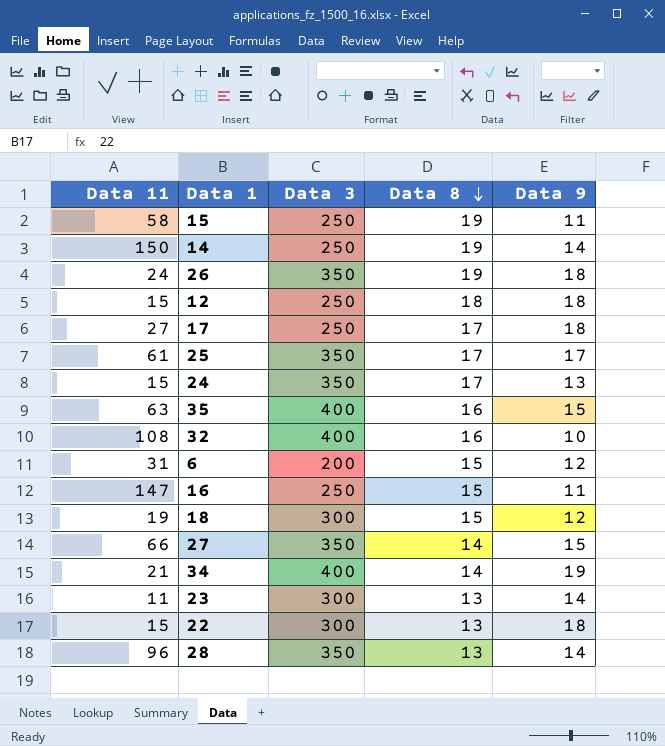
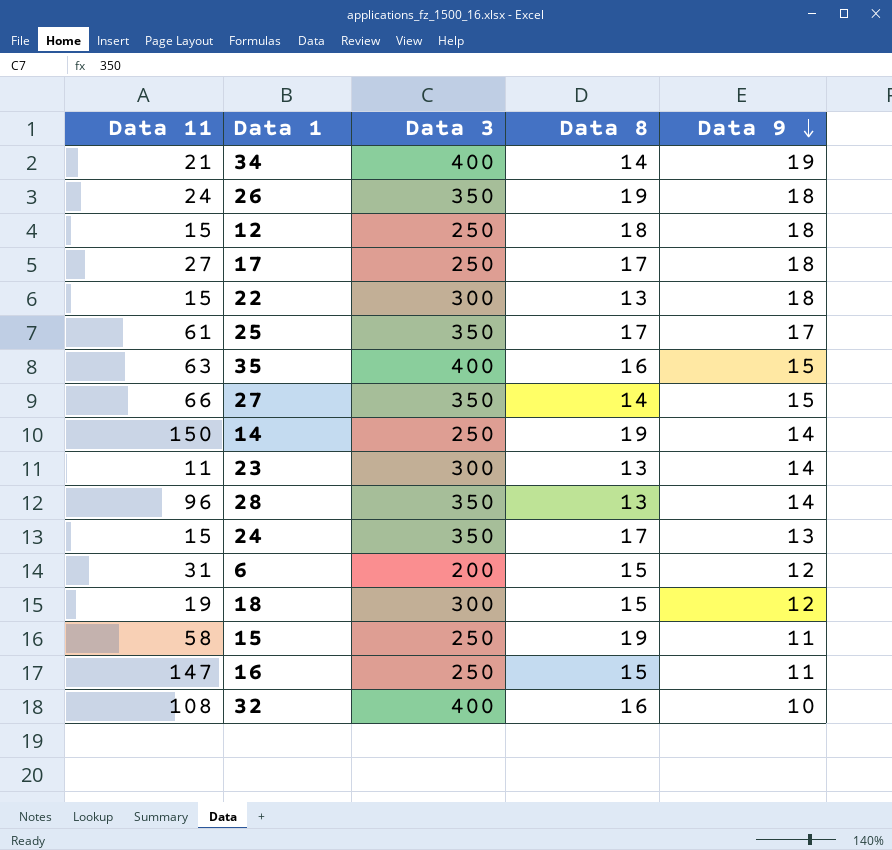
row order: Data 8 descending -> Data 9 descending

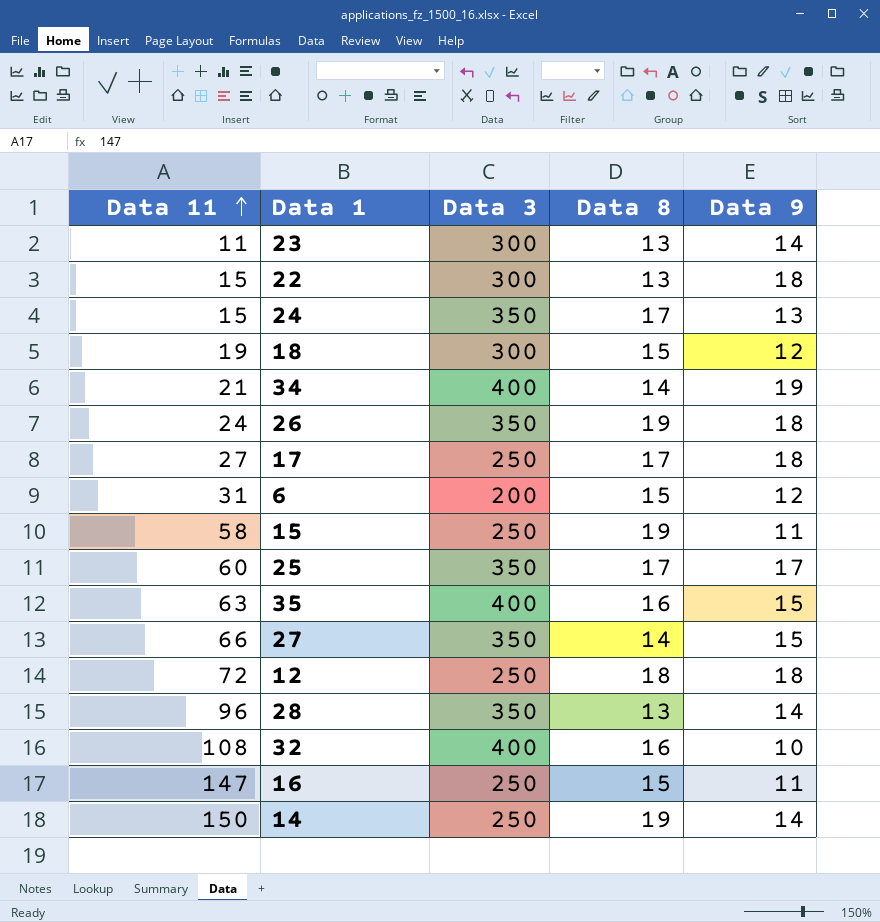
row order: Data 9 descending -> Data 11 ascending
25 | Data 11: 61 -> 60
12 | Data 11: 15 -> 72

